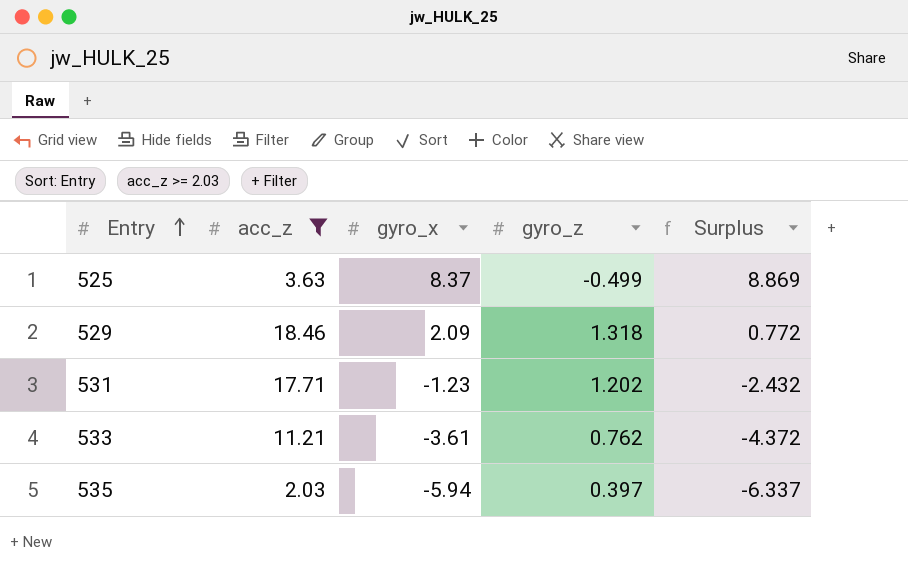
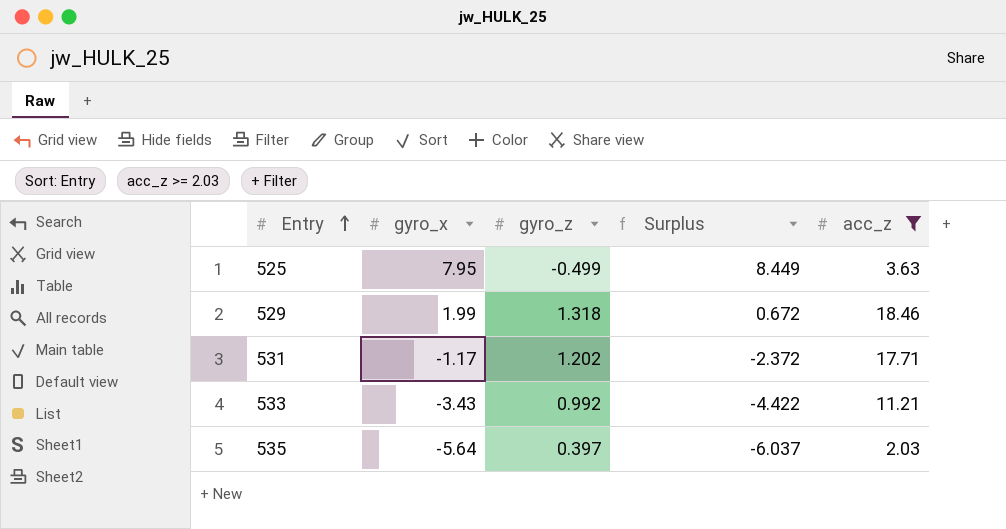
column acc_z | position: 2 -> 5
525 | gyro_x: 8.37 -> 7.95
525 | Surplus: 8.869 -> 8.449
529 | gyro_x: 2.09 -> 1.99
529 | Surplus: 0.772 -> 0.672
531 | gyro_x: -1.23 -> -1.17
531 | Surplus: -2.432 -> -2.372
533 | gyro_x: -3.61 -> -3.43
533 | gyro_z: 0.762 -> 0.992
533 | Surplus: -4.372 -> -4.422
535 | gyro_x: -5.94 -> -5.64
535 | Surplus: -6.337 -> -6.037

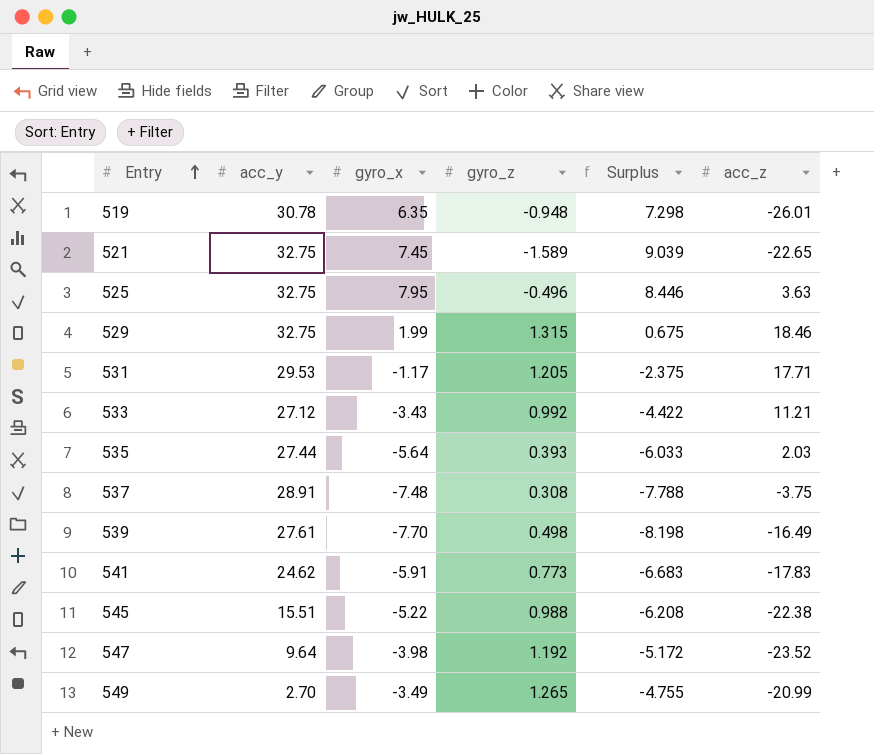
filter: acc_z >= 2.03 -> none
column acc_y | position: none -> 2
525 | gyro_z: -0.499 -> -0.496
525 | Surplus: 8.449 -> 8.446
529 | gyro_z: 1.318 -> 1.315
529 | Surplus: 0.672 -> 0.675
531 | gyro_z: 1.202 -> 1.205
531 | Surplus: -2.372 -> -2.375
535 | gyro_z: 0.397 -> 0.393
535 | Surplus: -6.037 -> -6.033

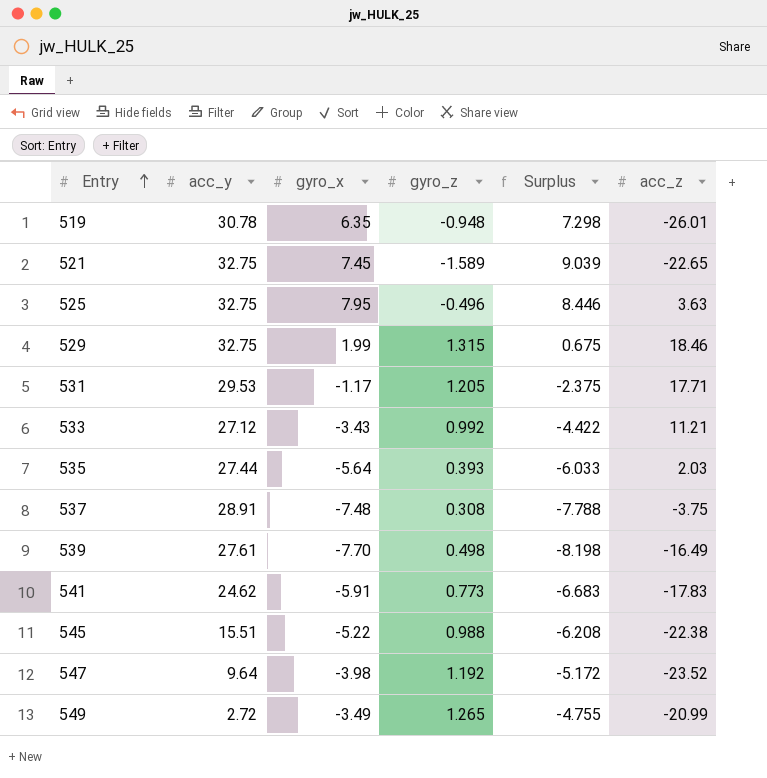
549 | acc_y: 2.70 -> 2.72

